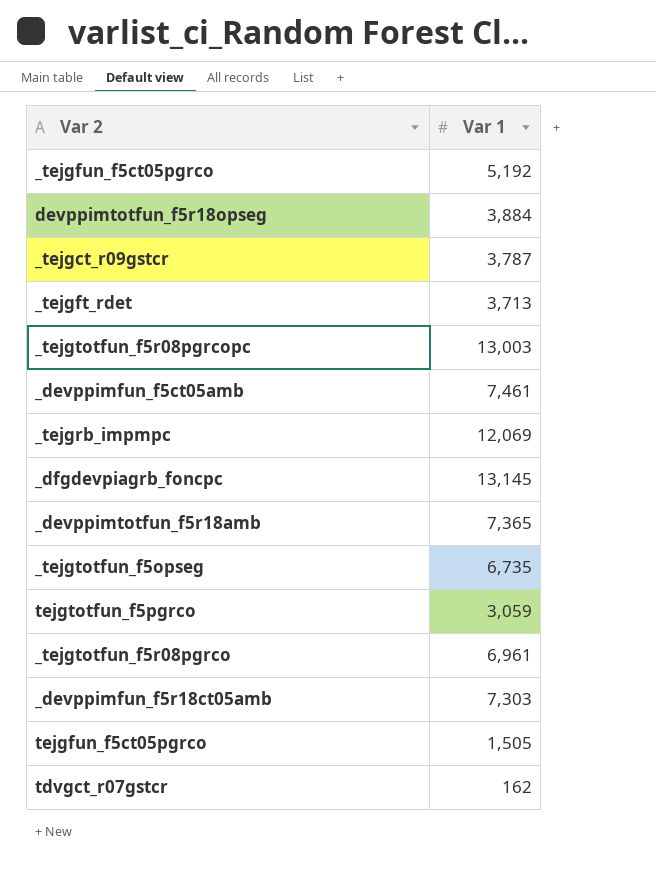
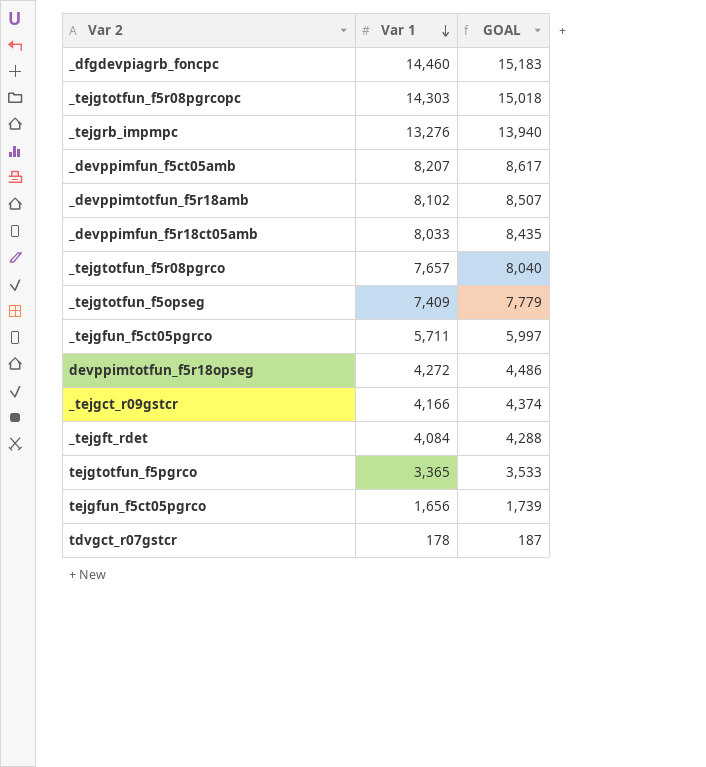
row order: none -> Var 1 descending
column GOAL | formula: none -> [Var 1] * 1.05
_dfgdevpiagrb_foncpc | Var 1: 13,145 -> 14,460
_tejgtotfun_f5r08pgrcopc | Var 1: 13,003 -> 14,303
_tejgrb_impmpc | Var 1: 12,069 -> 13,276
_devppimfun_f5ct05amb | Var 1: 7,461 -> 8,207
_devppimtotfun_f5r18amb | Var 1: 7,365 -> 8,102
_devppimfun_f5r18ct05amb | Var 1: 7,303 -> 8,033
_tejgtotfun_f5r08pgrco | Var 1: 6,961 -> 7,657
_tejgtotfun_f5opseg | Var 1: 6,735 -> 7,409
_tejgfun_f5ct05pgrco | Var 1: 5,192 -> 5,711
devppimtotfun_f5r18opseg | Var 1: 3,884 -> 4,272
_tejgct_r09gstcr | Var 1: 3,787 -> 4,166
_tejgft_rdet | Var 1: 3,713 -> 4,084
tejgtotfun_f5pgrco | Var 1: 3,059 -> 3,365
tejgfun_f5ct05pgrco | Var 1: 1,505 -> 1,656
tdvgct_r07gstcr | Var 1: 162 -> 178

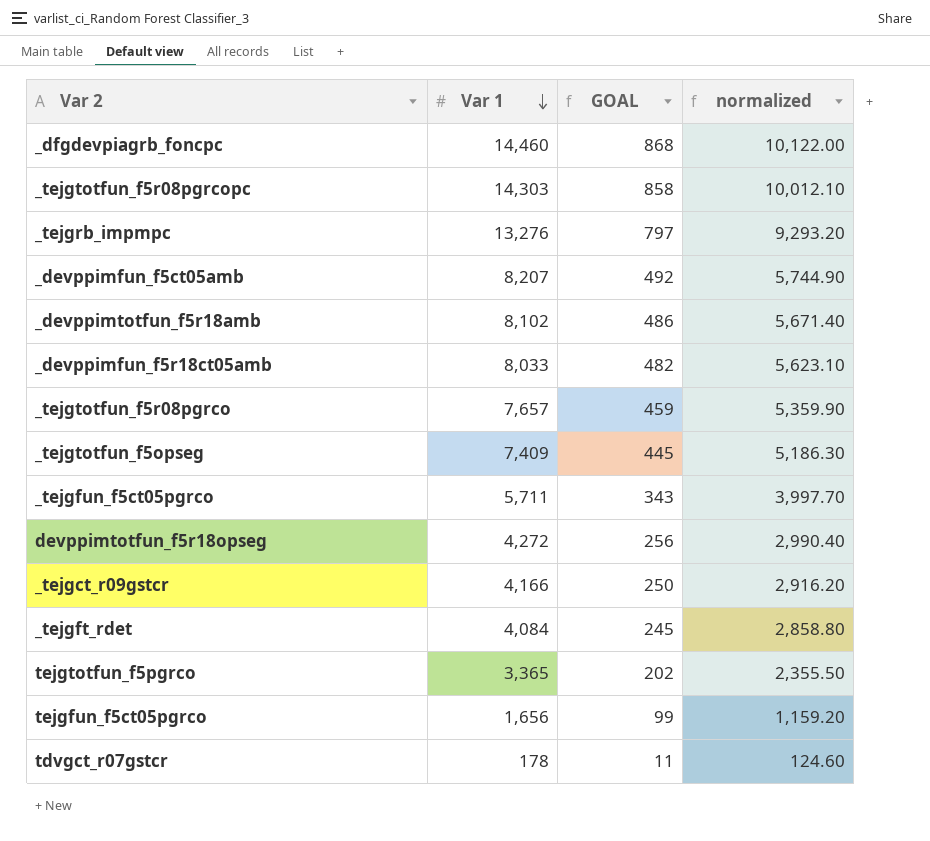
column GOAL | formula: [Var 1] * 1.05 -> [Var 1] * 0.06
column normalized | formula: none -> [Var 1] * 0.7

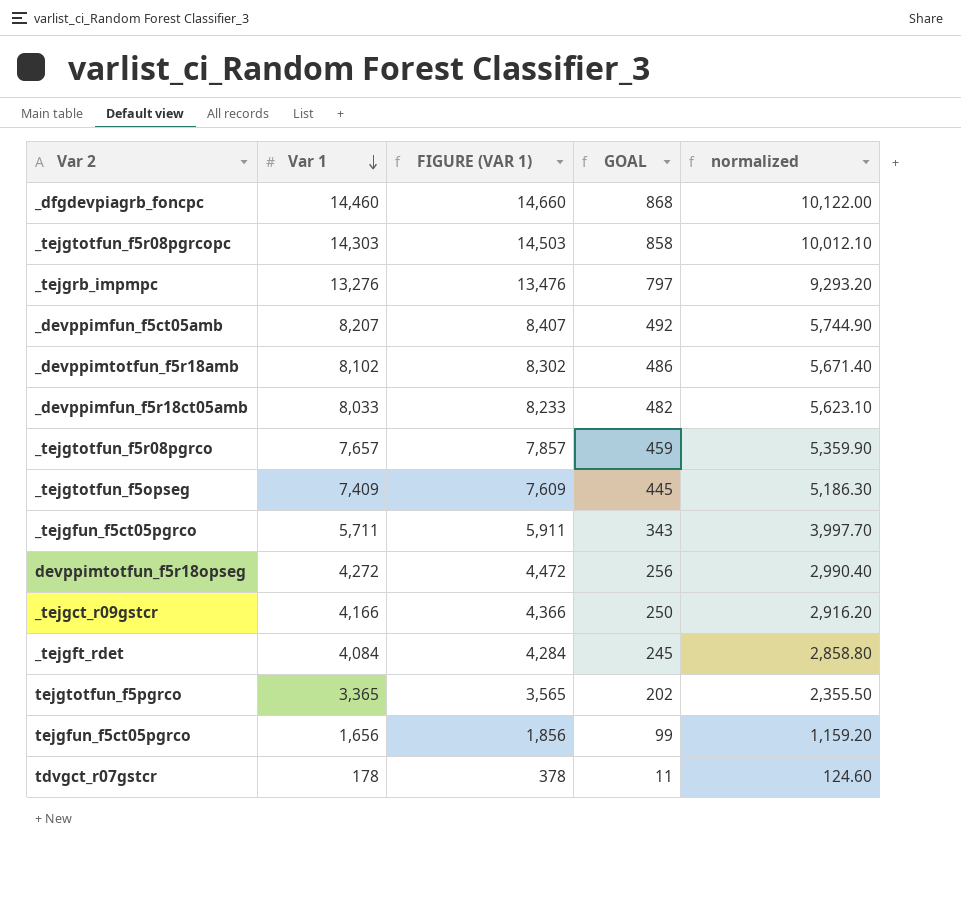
column FIGURE (VAR 1) | formula: none -> [Var 1] + 200

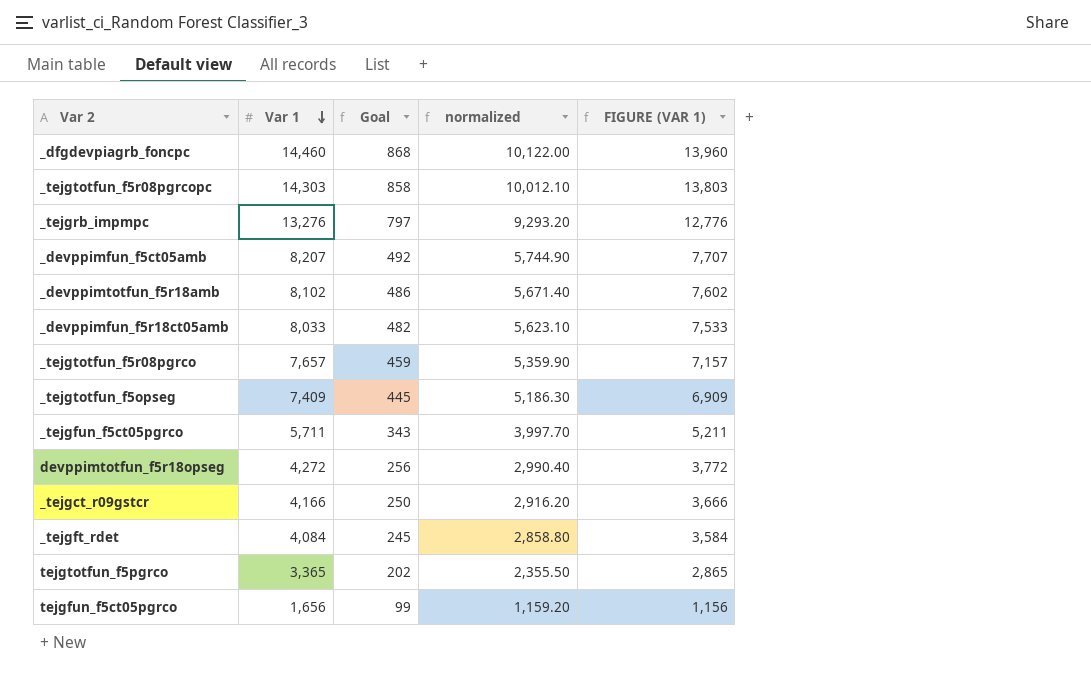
column name: GOAL -> Goal
column FIGURE (VAR 1) | formula: [Var 1] + 200 -> [Var 1] - 500
column FIGURE (VAR 1) | position: 3 -> 5
row tdvgct_r07gstcr: 178 | 378 | 11 | 124.60 -> none

